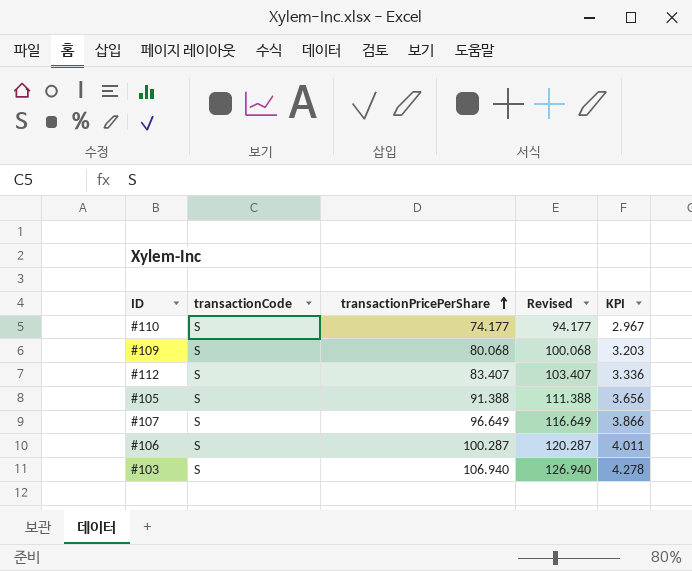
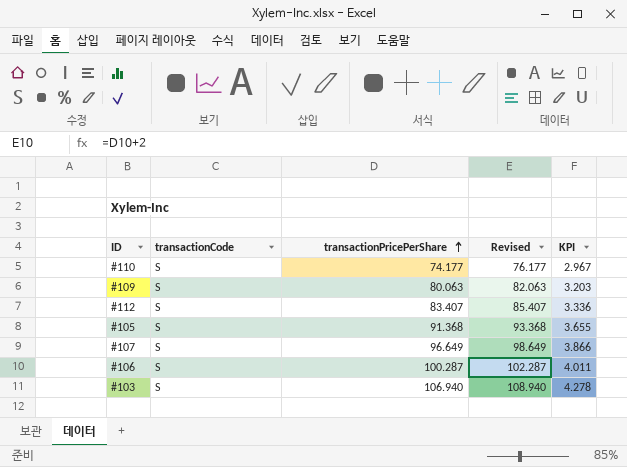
column Revised | formula: [transactionPricePerShare] + 20 -> [transactionPricePerShare] + 2
#109 | transactionPricePerShare: 80.068 -> 80.063
#105 | transactionPricePerShare: 91.388 -> 91.368
#105 | KPI: 3.656 -> 3.655

